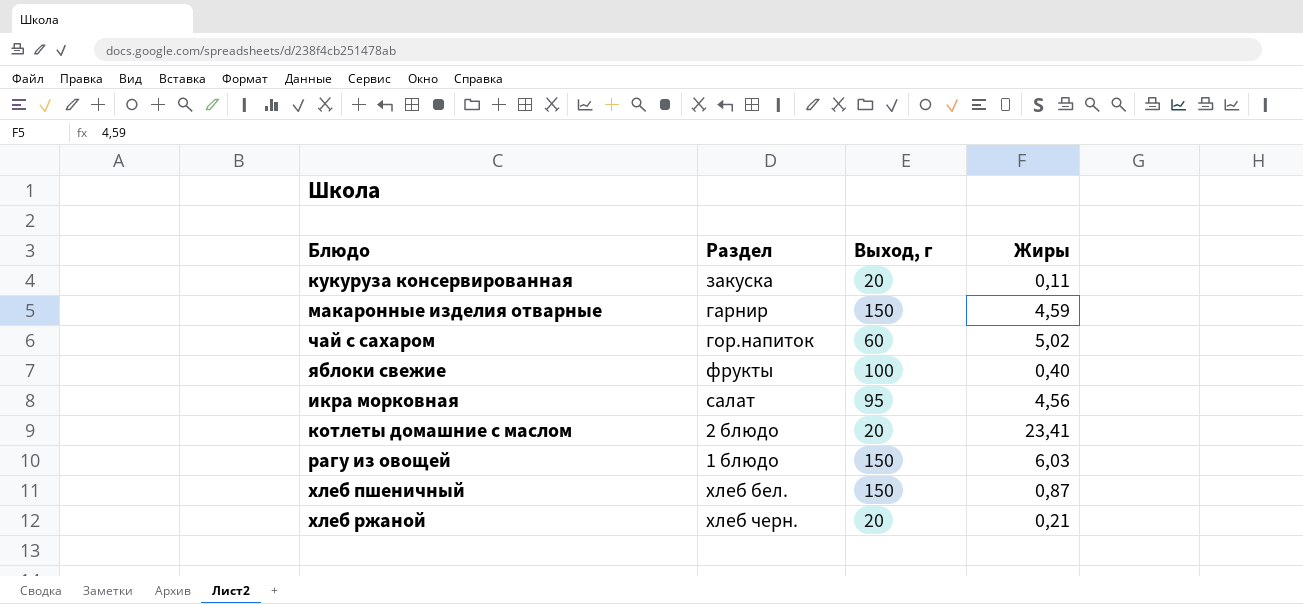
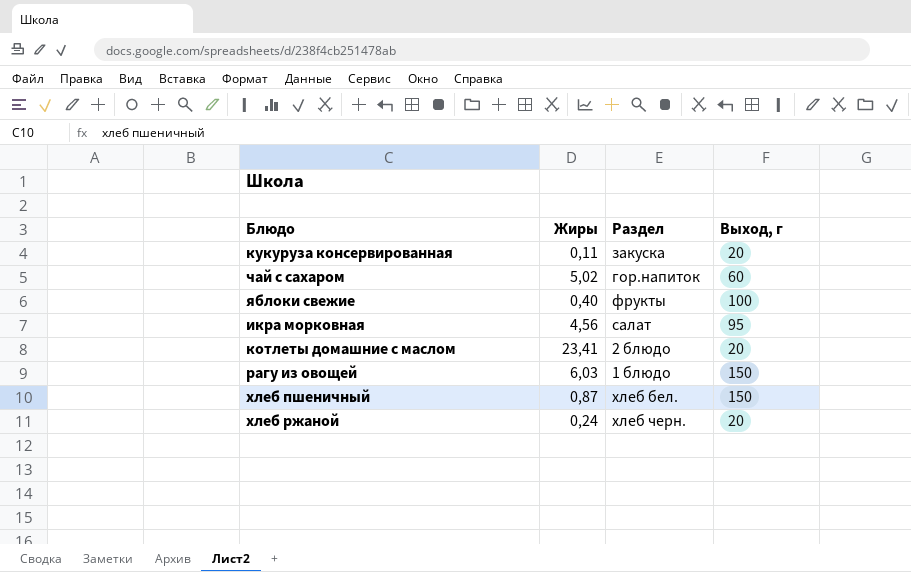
column Жиры | position: 4 -> 2
row макаронные изделия отварные: гарнир | 150 | 4,59 -> none
хлеб ржаной | Жиры: 0,21 -> 0,24

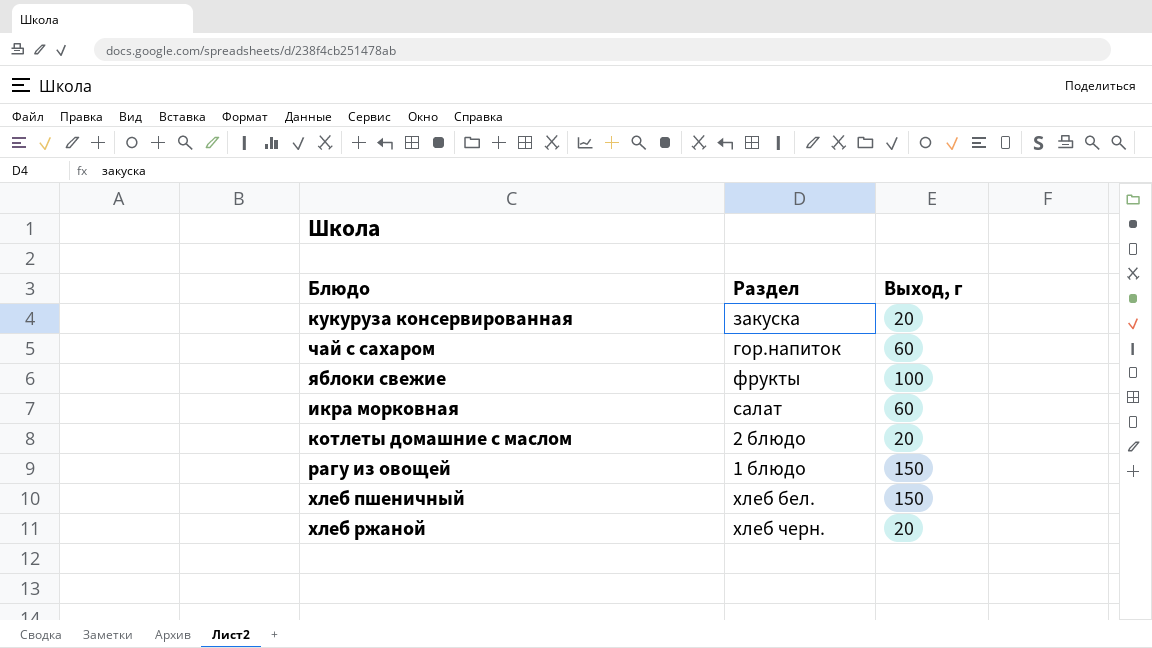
column Жиры | position: 2 -> none
икра морковная | Выход, г: 95 -> 60

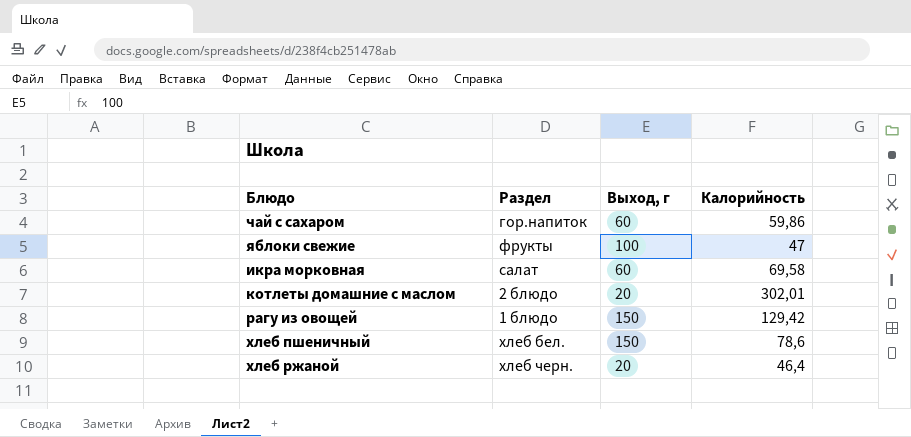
column Калорийность | position: none -> 4
row кукуруза консервированная: закуска | 20 -> none

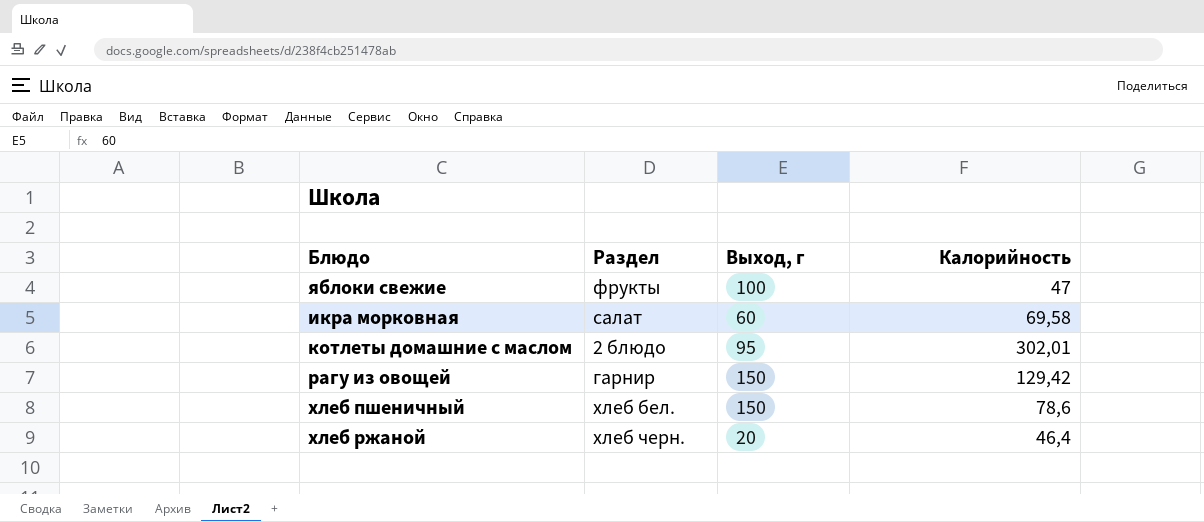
row чай с сахаром: гор.напиток | 60 | 59,86 -> none
котлеты домашние с маслом | Выход, г: 20 -> 95
рагу из овощей | Раздел: 1 блюдо -> гарнир

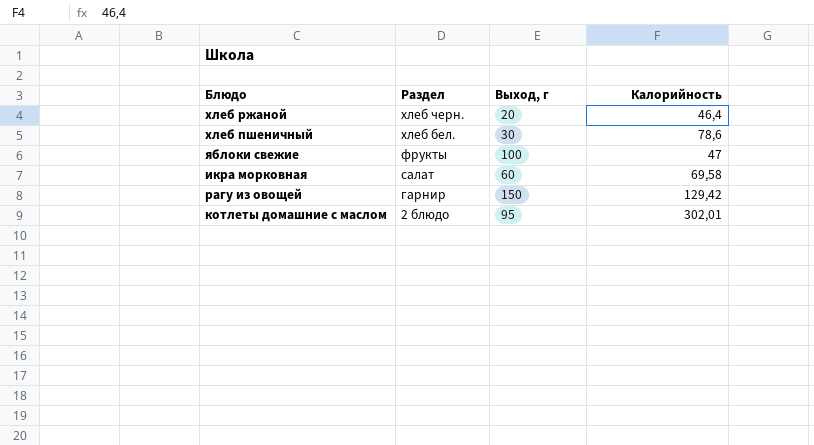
row order: none -> Раздел descending
хлеб пшеничный | Выход, г: 150 -> 30

